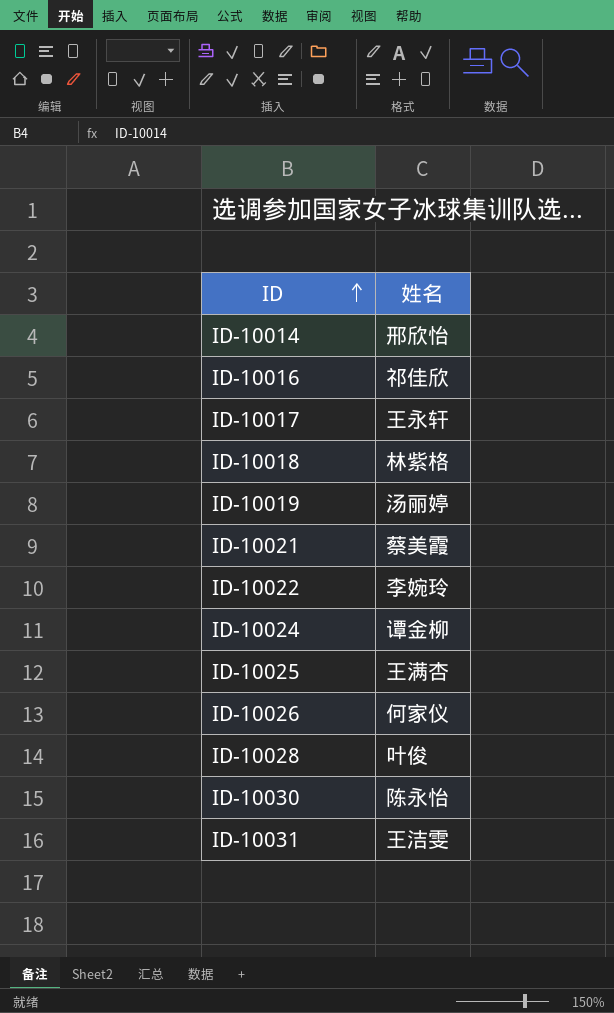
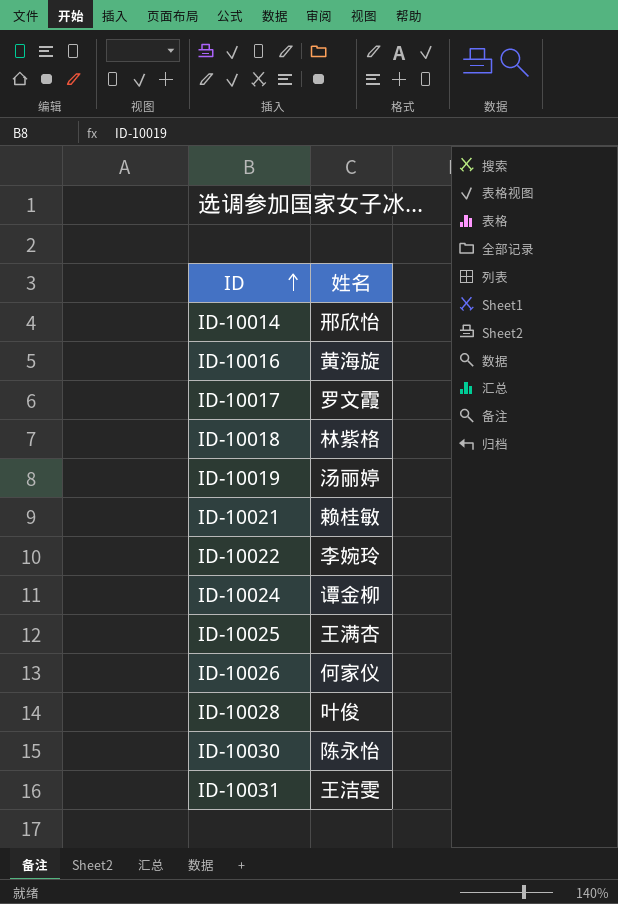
ID-10016 | 姓名: 祁佳欣 -> 黄海旋
ID-10017 | 姓名: 王永轩 -> 罗文霞
ID-10021 | 姓名: 蔡美霞 -> 赖桂敏

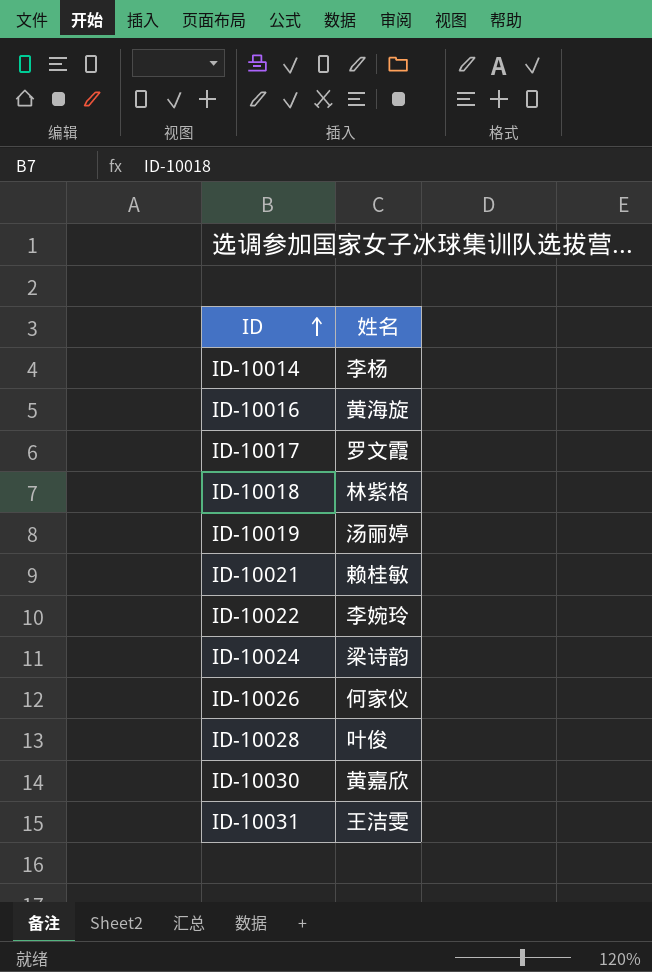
row ID-10025: 王满杏 -> none
ID-10014 | 姓名: 邢欣怡 -> 李杨
ID-10024 | 姓名: 谭金柳 -> 梁诗韵
ID-10030 | 姓名: 陈永怡 -> 黄嘉欣

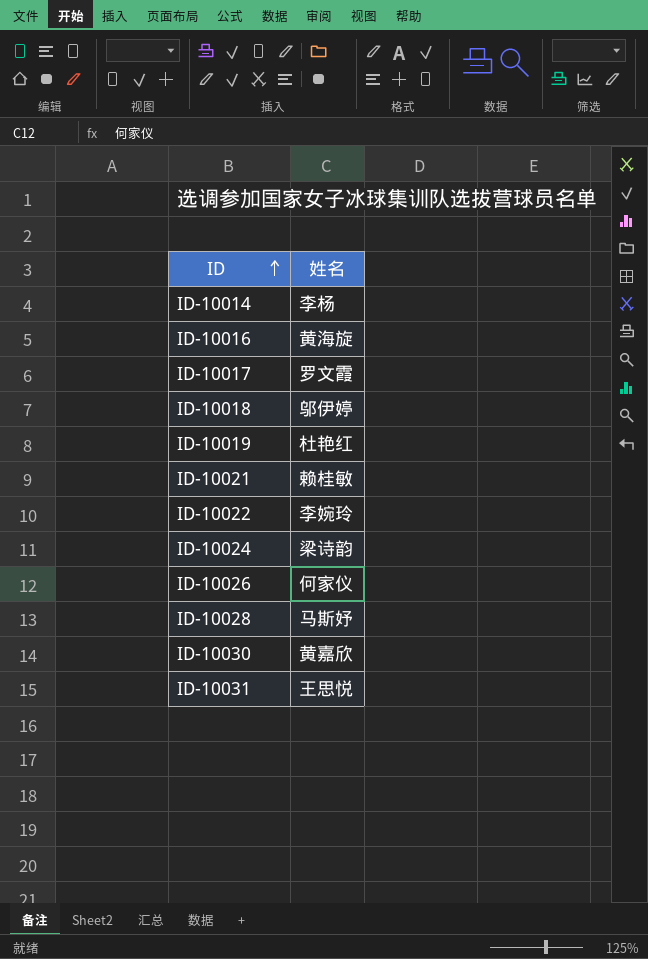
ID-10018 | 姓名: 林紫格 -> 邬伊婷
ID-10019 | 姓名: 汤丽婷 -> 杜艳红
ID-10028 | 姓名: 叶俊 -> 马斯妤
ID-10031 | 姓名: 王洁雯 -> 王思悦

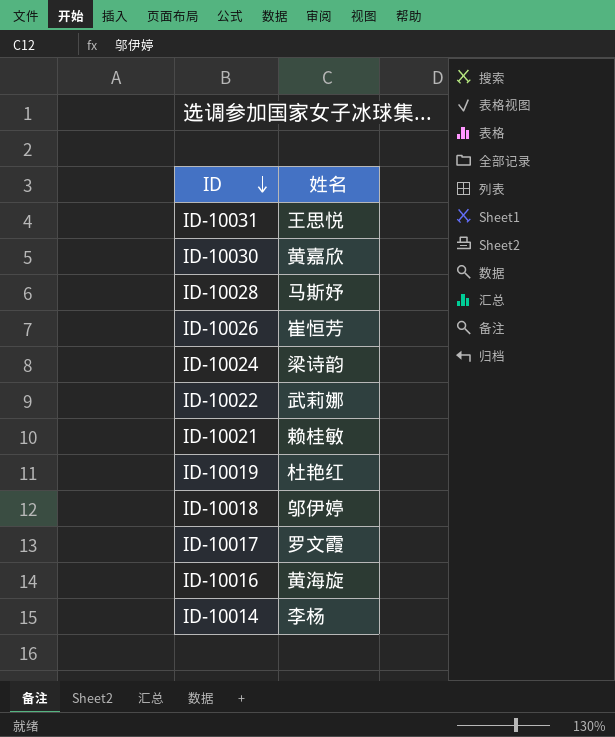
row order: ID ascending -> ID descending
ID-10026 | 姓名: 何家仪 -> 崔恒芳
ID-10022 | 姓名: 李婉玲 -> 武莉娜

